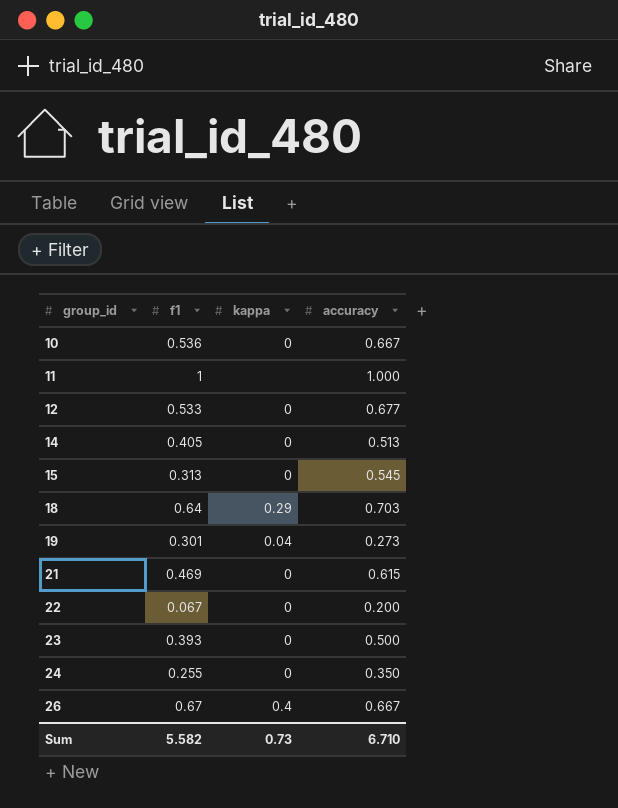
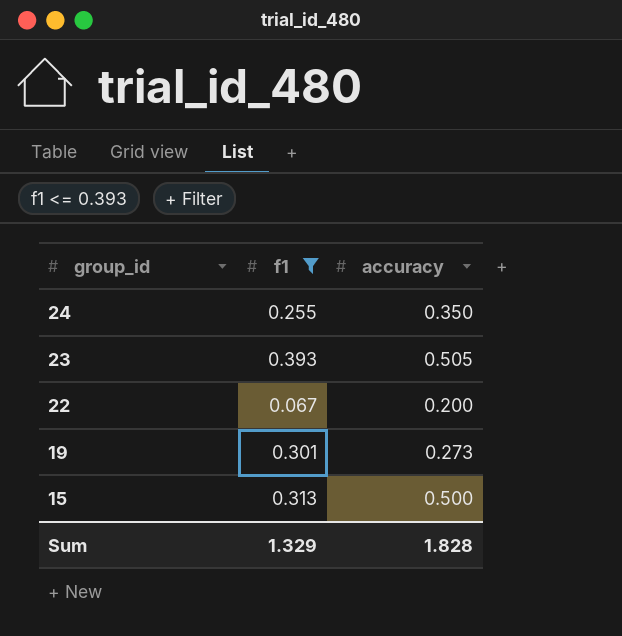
filter: none -> f1 <= 0.393
row order: group_id ascending -> group_id descending
column kappa | position: 3 -> none
23 | accuracy: 0.500 -> 0.505
15 | accuracy: 0.545 -> 0.500
Sum | f1: 5.582 -> 1.329
Sum | accuracy: 6.710 -> 1.828

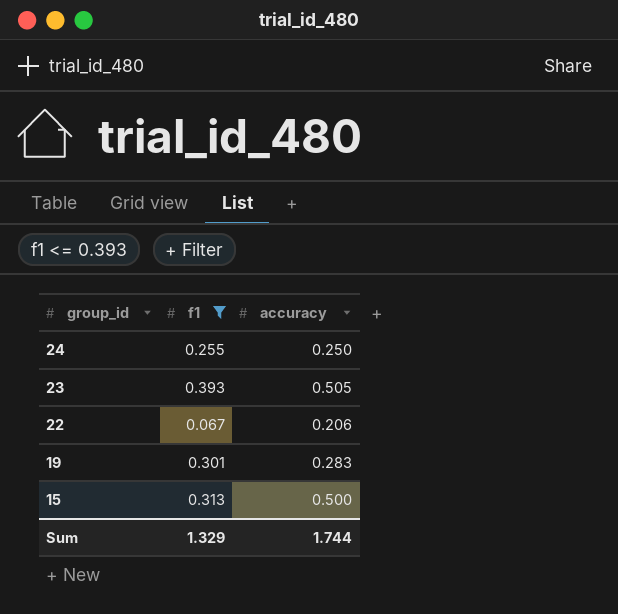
24 | accuracy: 0.350 -> 0.250
22 | accuracy: 0.200 -> 0.206
19 | accuracy: 0.273 -> 0.283
Sum | accuracy: 1.828 -> 1.744

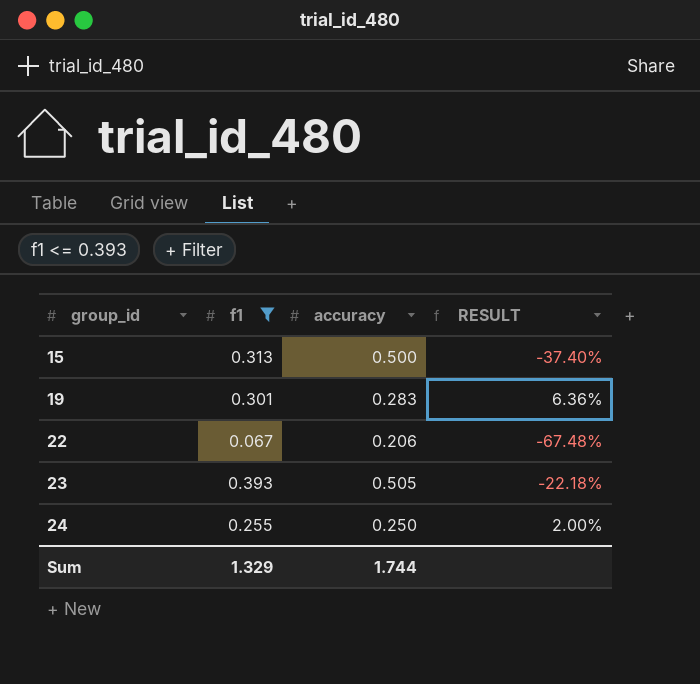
row order: group_id descending -> group_id ascending
column RESULT | formula: none -> ([f1] - [accuracy]) / [accuracy]

